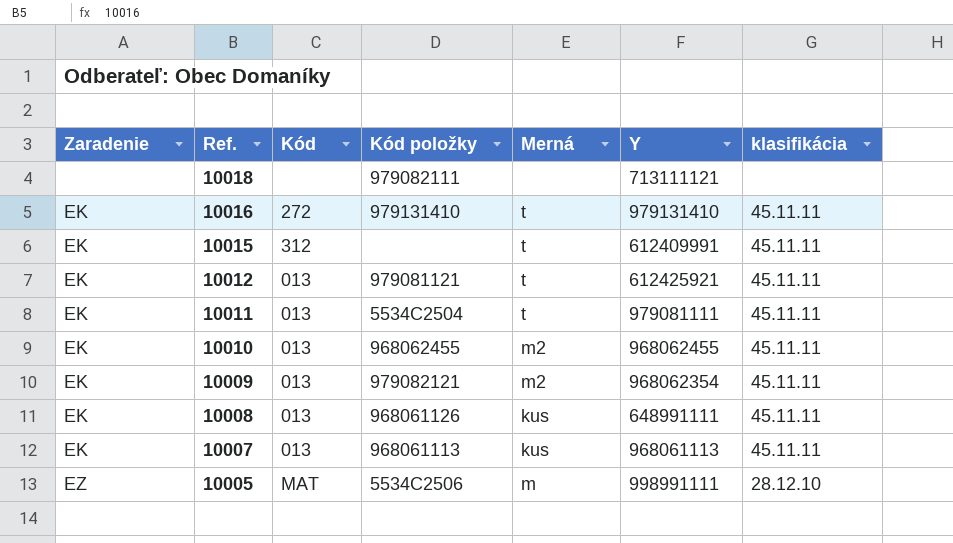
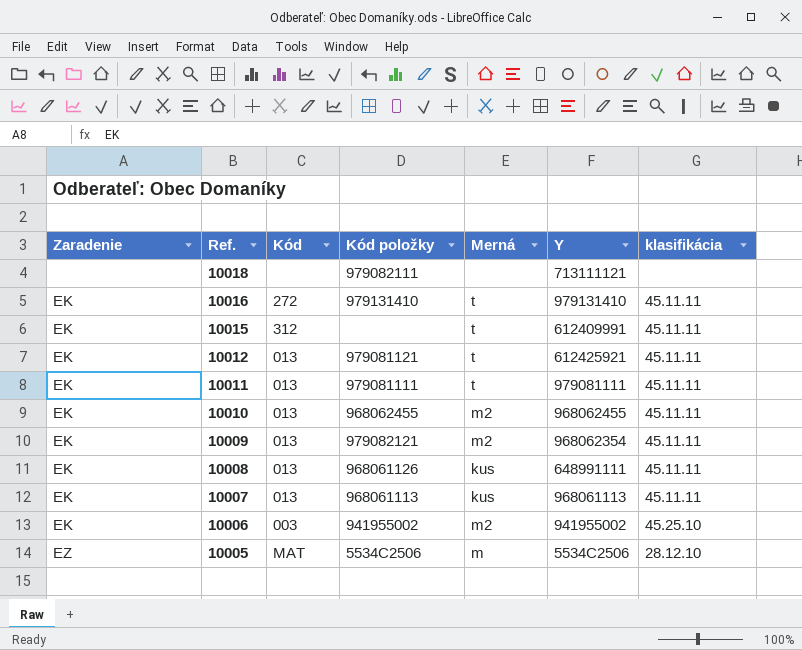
10011 | Kód položky: 5534C2504 -> 979081111
row 10006: none -> EK | 003 | 941955002 | m2 | 941955002 | 45.25.10
10005 | Y: 998991111 -> 5534C2506

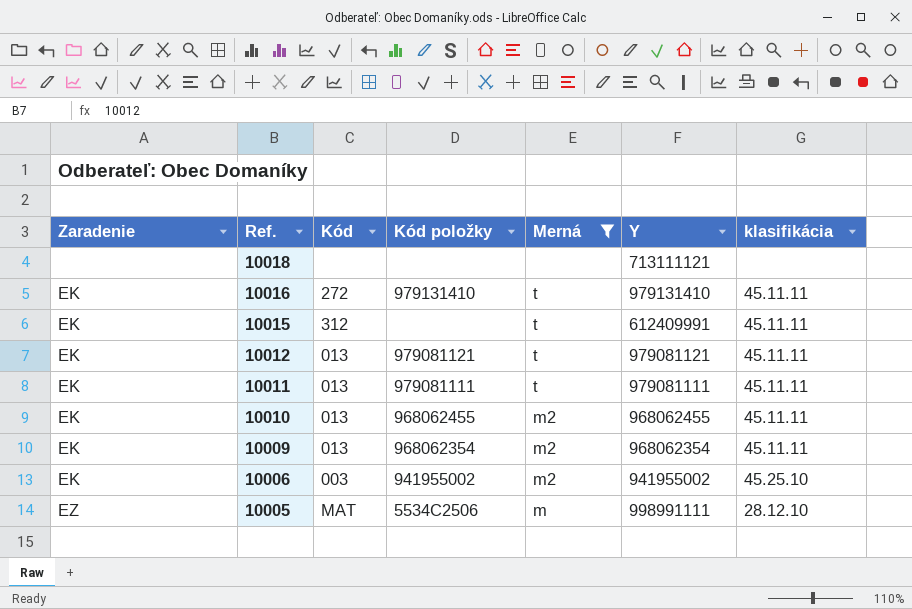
filter: none -> Merná != kus
10018 | Kód položky: 979082111 -> none
10012 | Y: 612425921 -> 979081121
10009 | Kód položky: 979082121 -> 968062354
10005 | Y: 5534C2506 -> 998991111

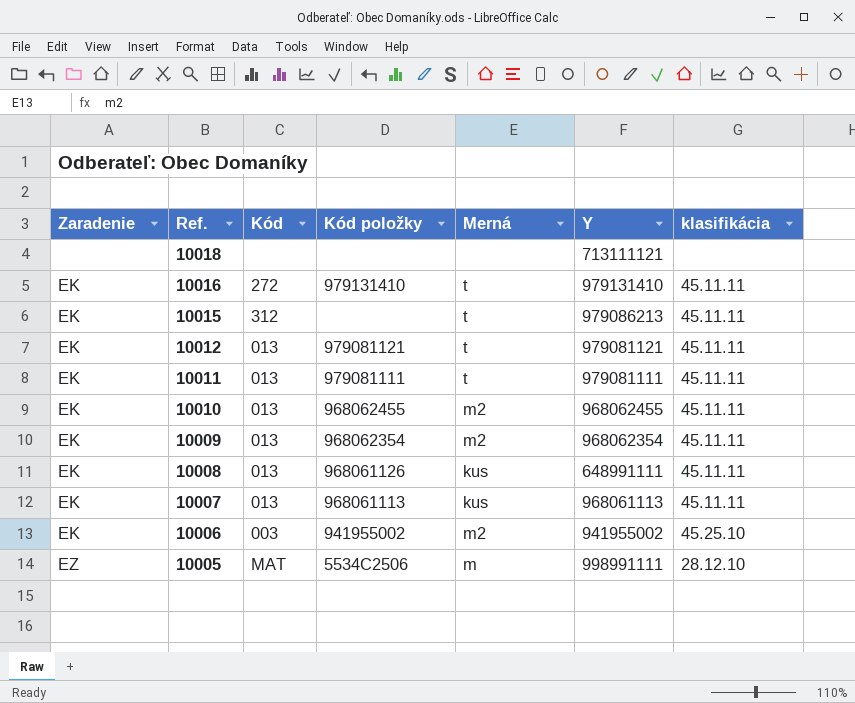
filter: Merná != kus -> none
10015 | Y: 612409991 -> 979086213

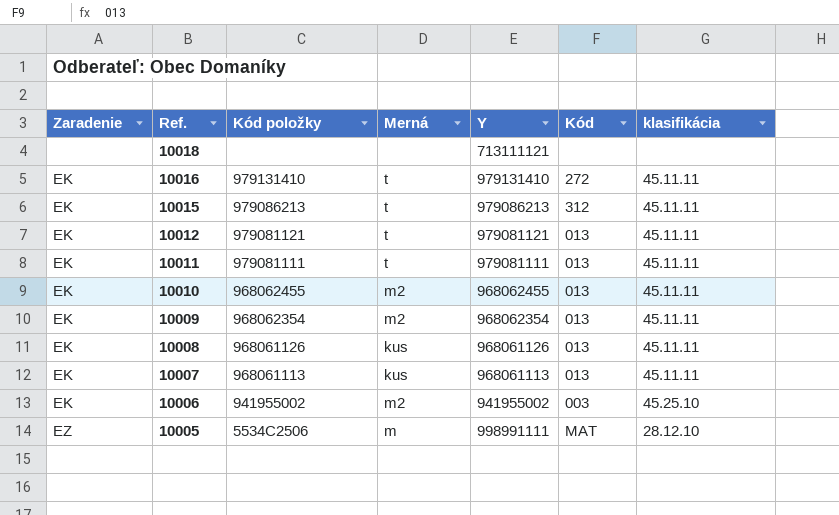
column Kód | position: 3 -> 6
10015 | Kód položky: none -> 979086213
10008 | Y: 648991111 -> 968061126

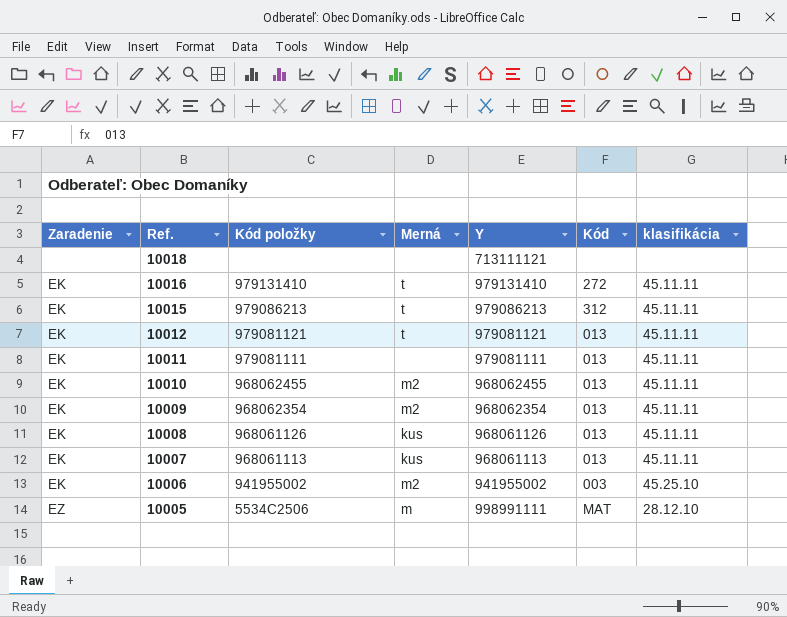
10011 | Merná: t -> none

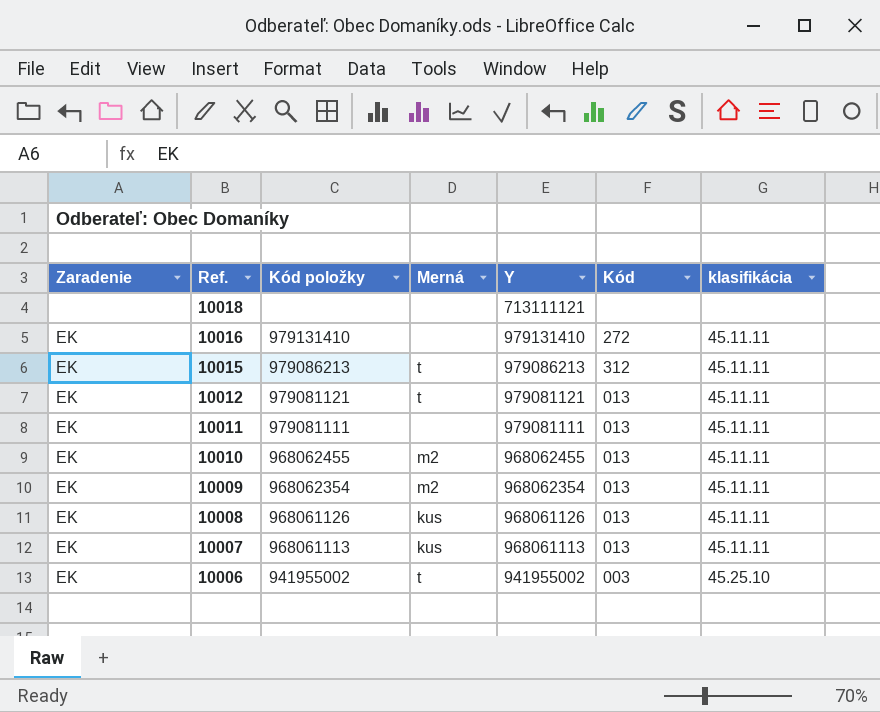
row 10005: EZ | 5534C2506 | m | 998991111 | MAT | 28.12.10 -> none
10016 | Merná: t -> none
10006 | Merná: m2 -> t

